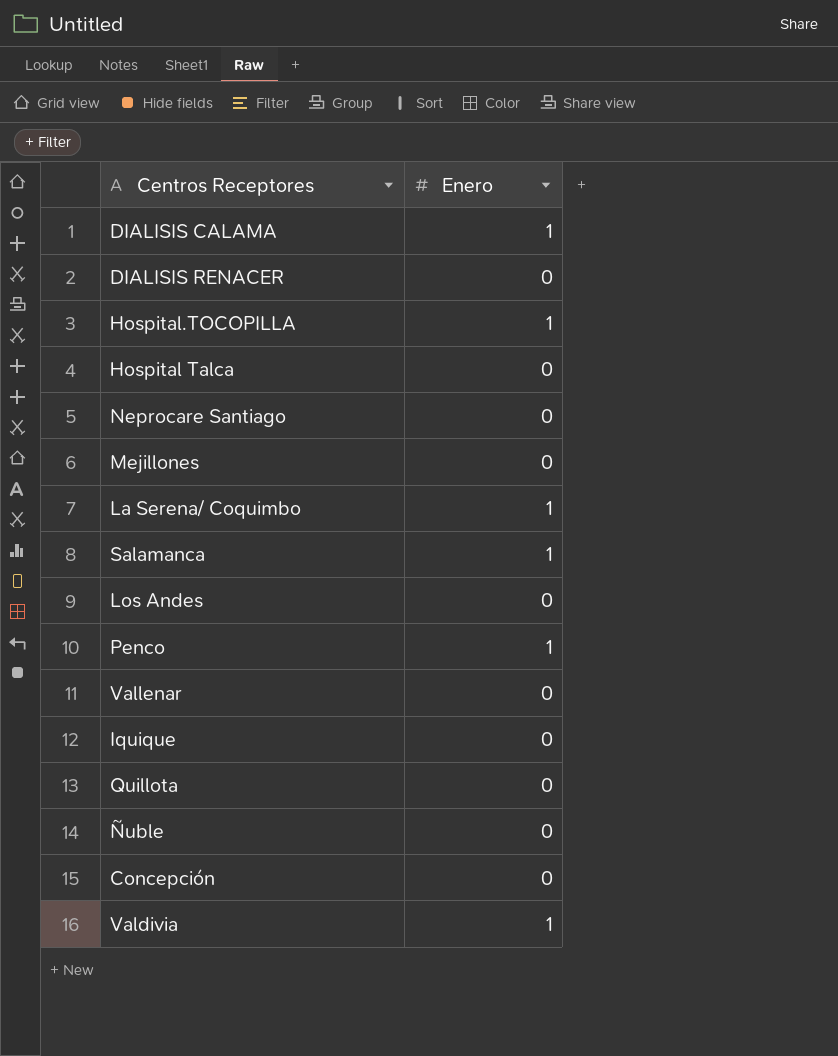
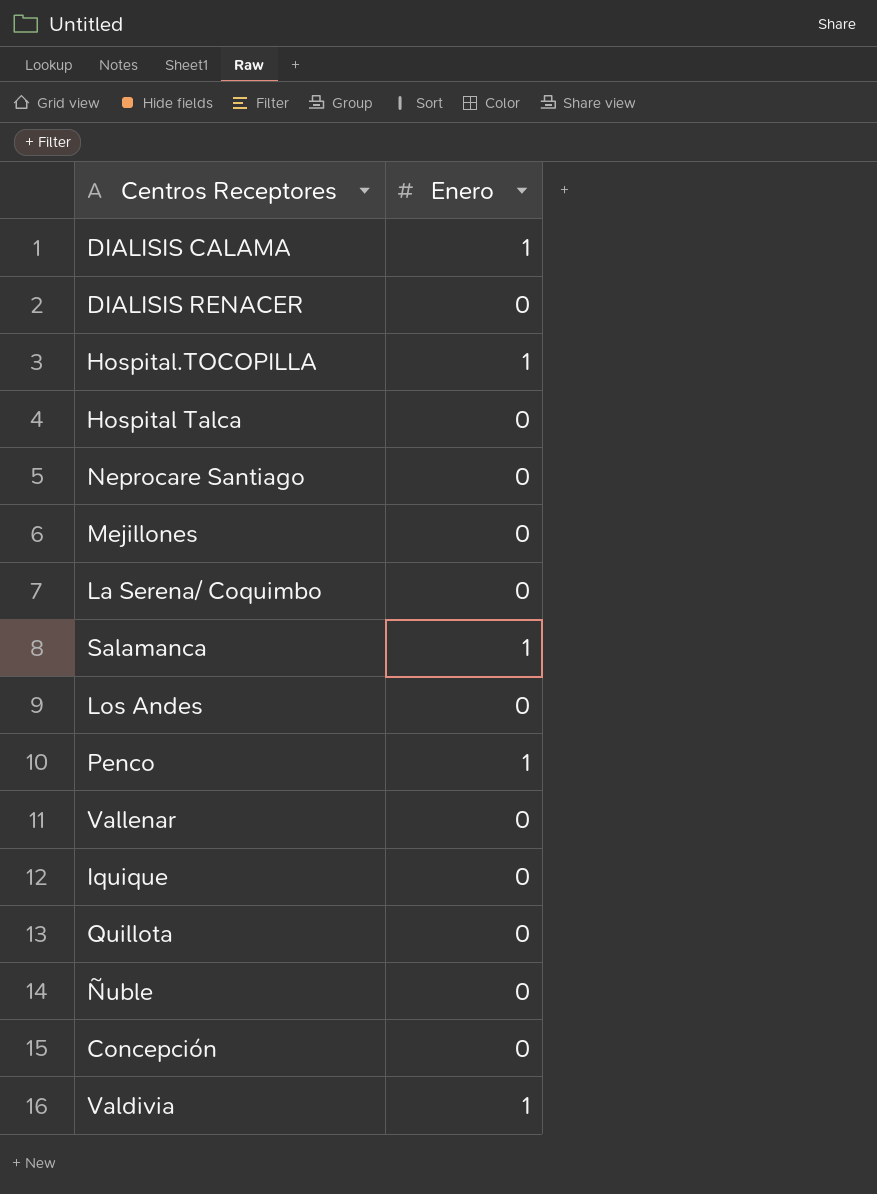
La Serena/ Coquimbo | Enero: 1 -> 0

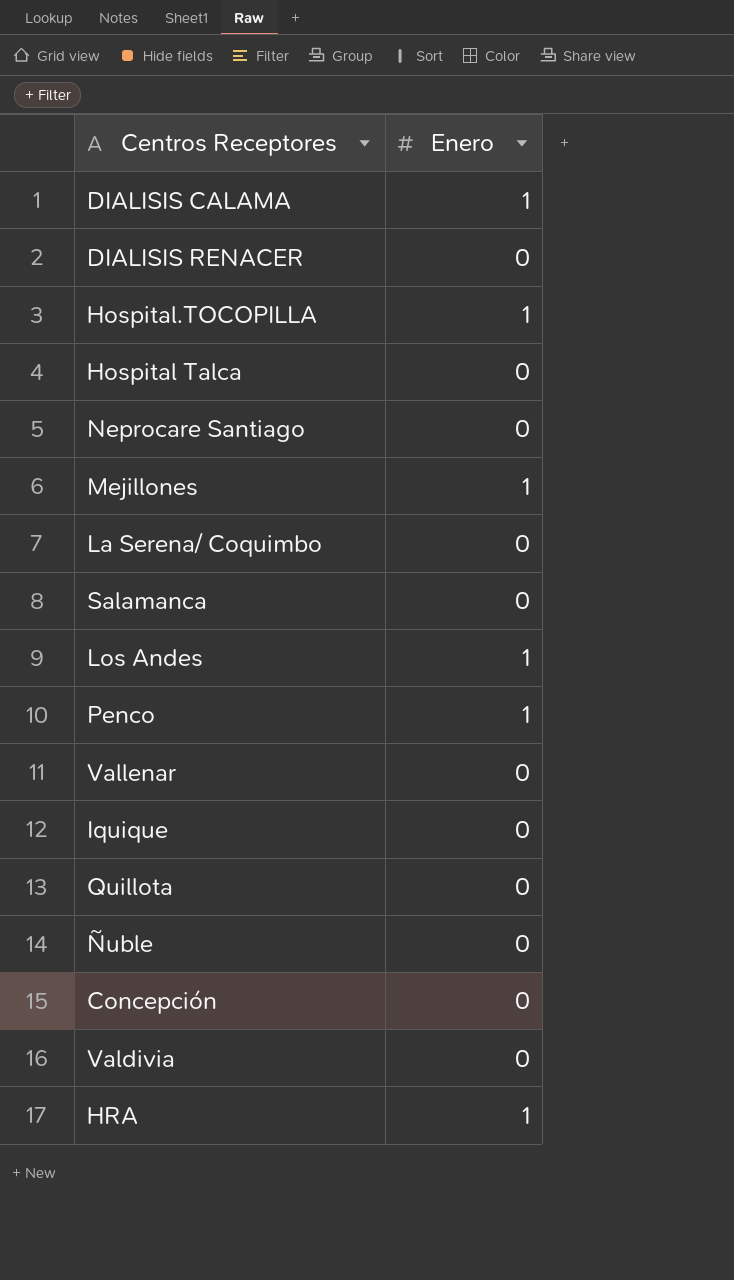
Mejillones | Enero: 0 -> 1
Salamanca | Enero: 1 -> 0
Los Andes | Enero: 0 -> 1
Valdivia | Enero: 1 -> 0
row HRA: none -> 1

